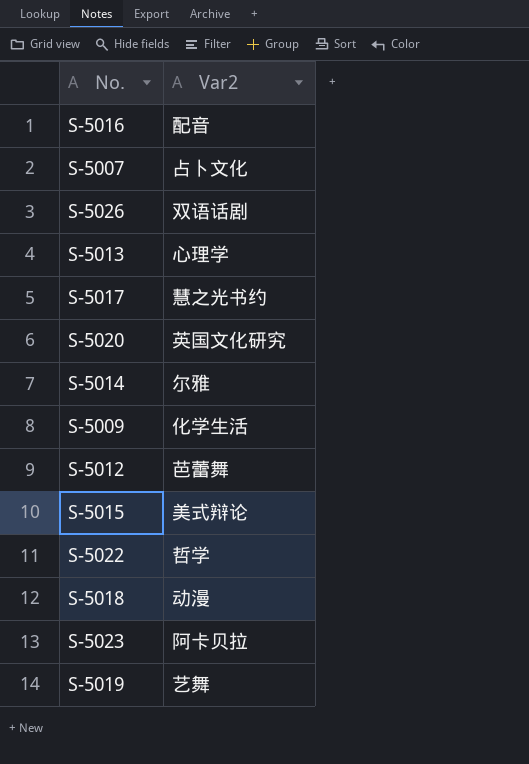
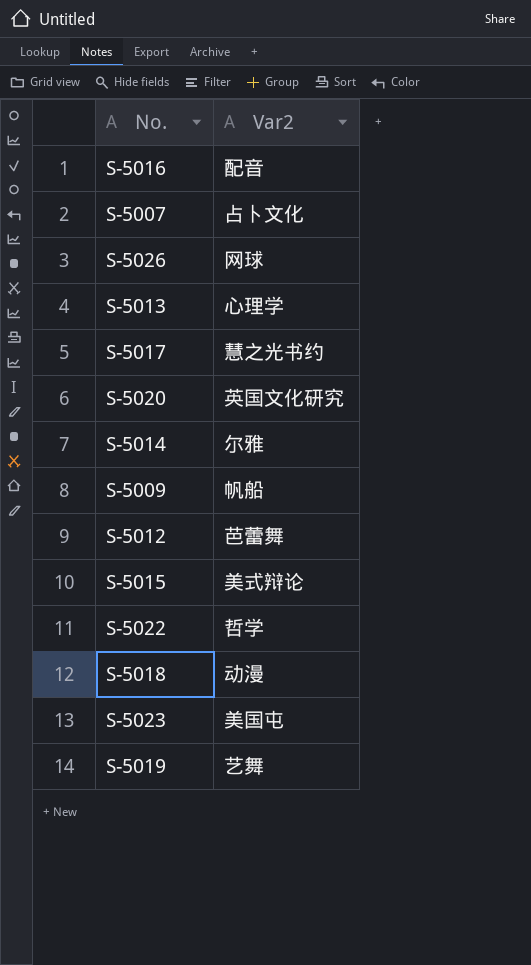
S-5026 | Var2: 双语话剧 -> 网球
S-5009 | Var2: 化学生活 -> 帆船
S-5023 | Var2: 阿卡贝拉 -> 美国屯

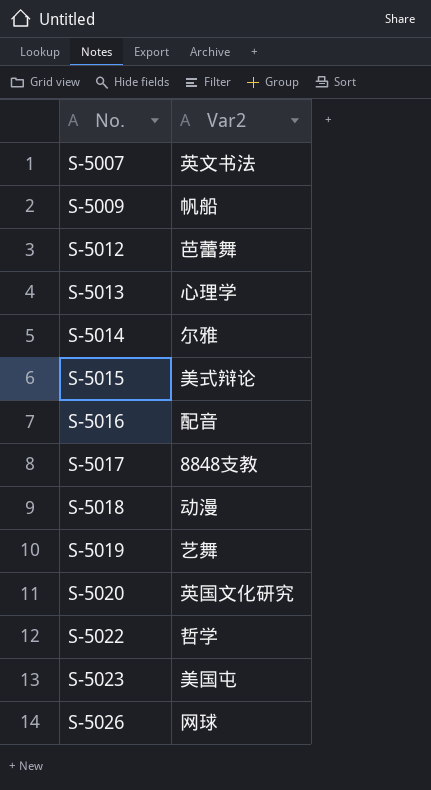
row order: none -> No. ascending
S-5007 | Var2: 占卜文化 -> 英文书法
S-5017 | Var2: 慧之光书约 -> 8848支教

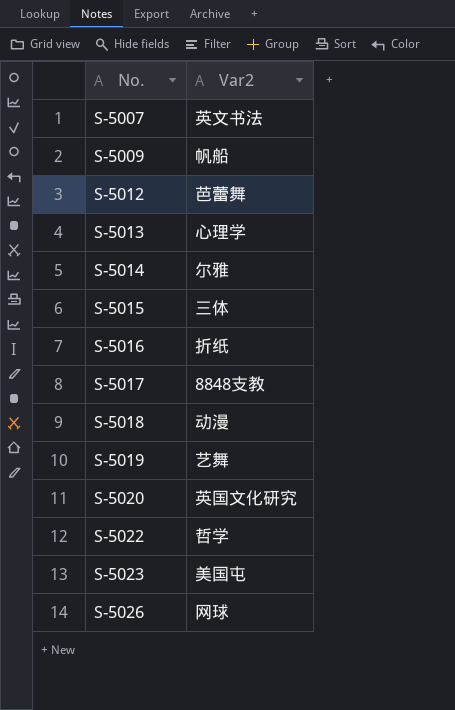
S-5015 | Var2: 美式辩论 -> 三体
S-5016 | Var2: 配音 -> 折纸

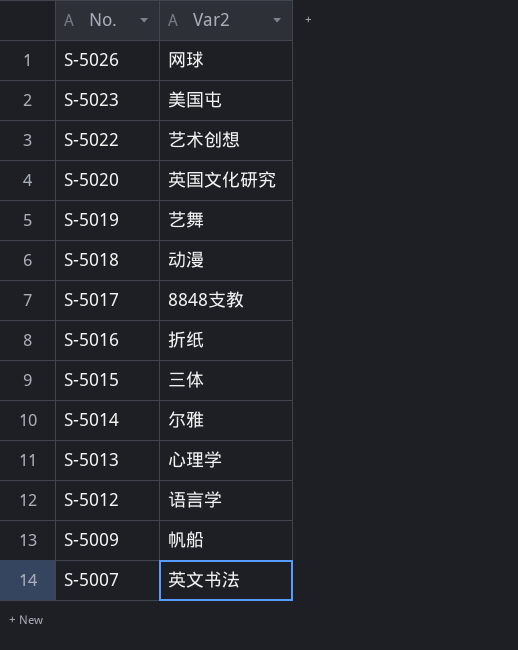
row order: No. ascending -> No. descending
S-5022 | Var2: 哲学 -> 艺术创想
S-5012 | Var2: 芭蕾舞 -> 语言学

